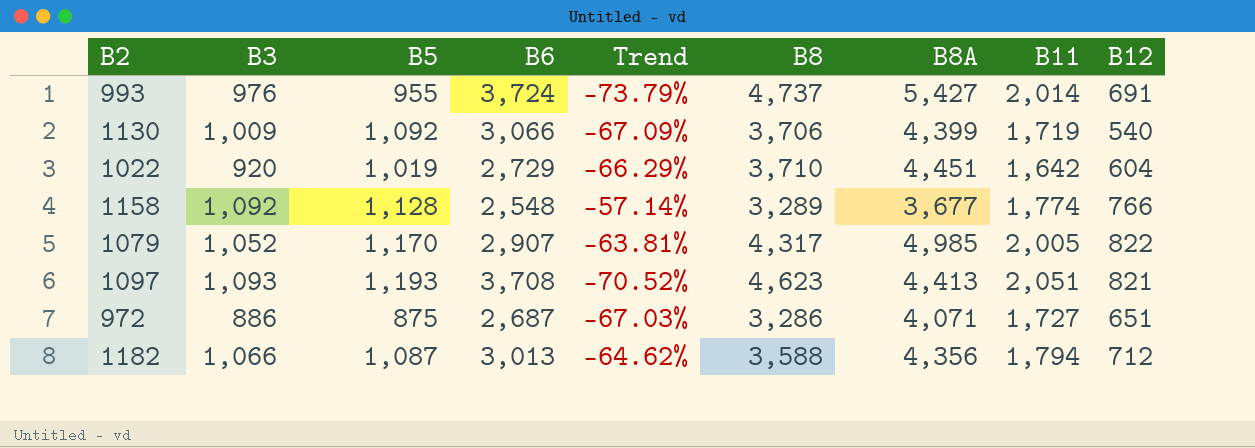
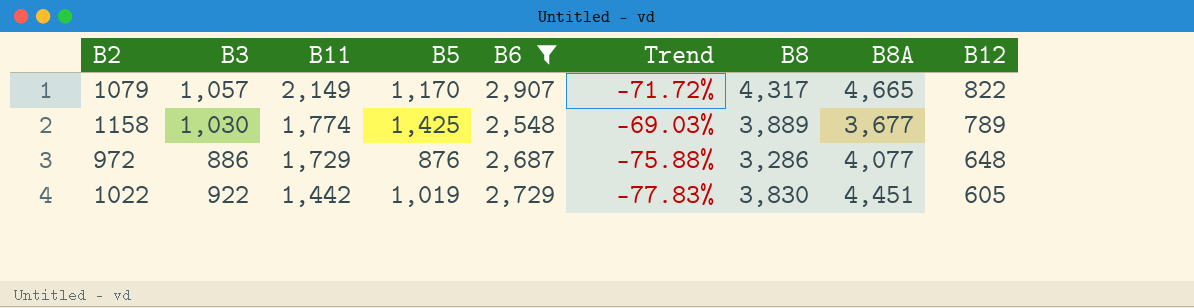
filter: none -> B6 <= 2,907
row order: none -> B11 descending
column B11 | position: 8 -> 3
column Trend | formula: ([B3] - [B6]) / [B6] -> ([B12] - [B6]) / [B6]
1079 | B3: 1,052 -> 1,057
1079 | B11: 2,005 -> 2,149
1079 | B8A: 4,985 -> 4,665
1158 | B3: 1,092 -> 1,030
1158 | B5: 1,128 -> 1,425
1158 | B8: 3,289 -> 3,889
1158 | B12: 766 -> 789
972 | B11: 1,727 -> 1,729
972 | B5: 875 -> 876
972 | B8A: 4,071 -> 4,077
972 | B12: 651 -> 648
1022 | B3: 920 -> 922
1022 | B11: 1,642 -> 1,442
1022 | B8: 3,710 -> 3,830
1022 | B12: 604 -> 605

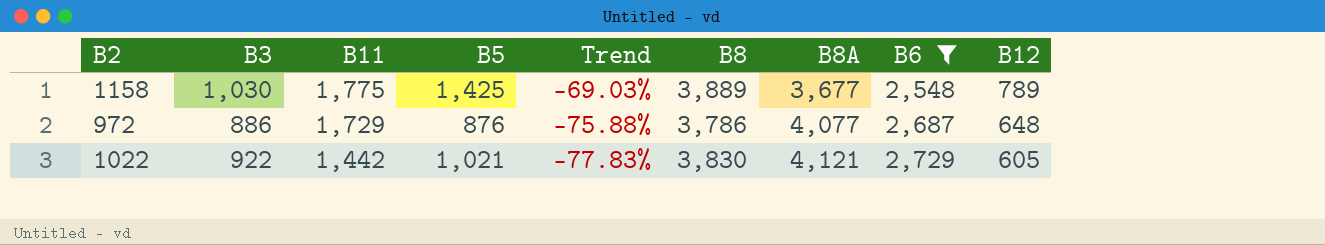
column B6 | position: 5 -> 8
row 1079: 1,057 | 2,149 | 1,170 | 2,907 | -71.72% | 4,317 | 4,665 | 822 -> none
1158 | B11: 1,774 -> 1,775
972 | B8: 3,286 -> 3,786
1022 | B5: 1,019 -> 1,021
1022 | B8A: 4,451 -> 4,121

